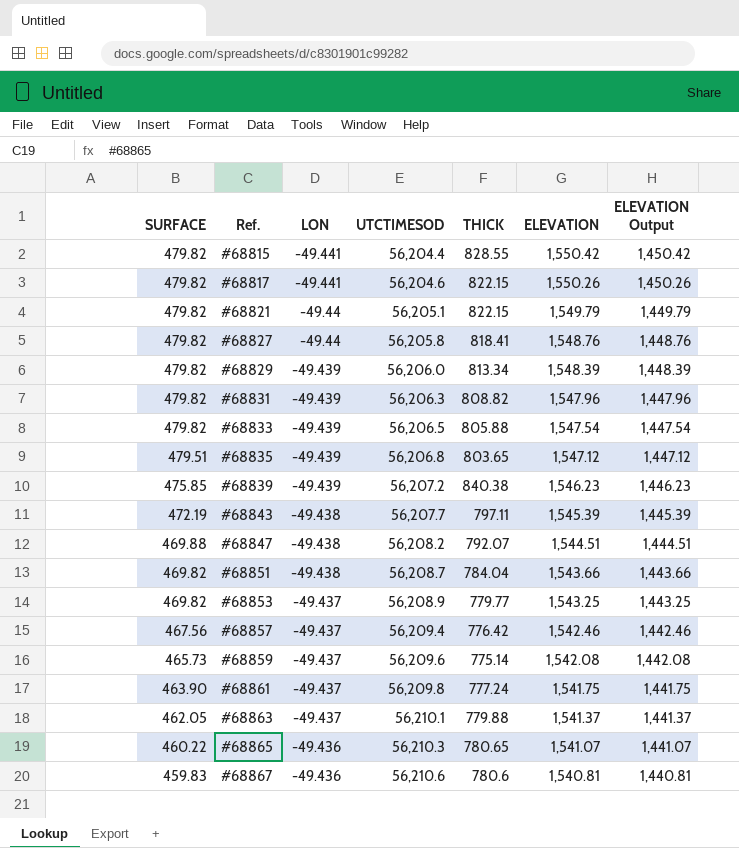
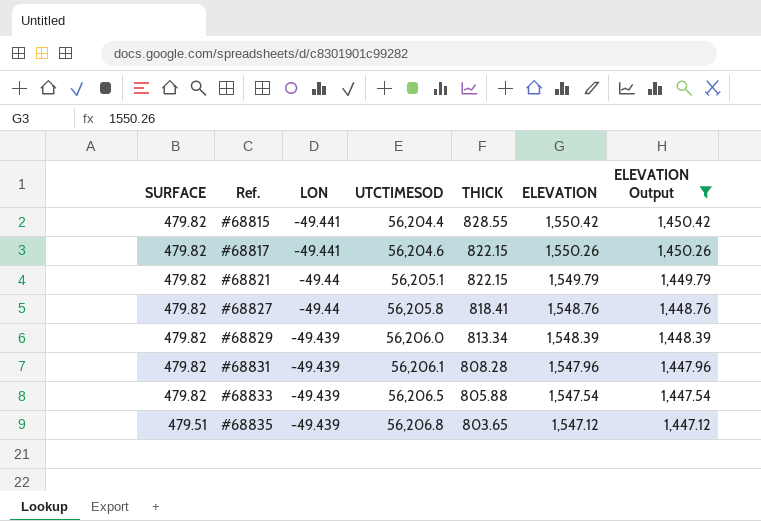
filter: none -> ELEVATION Output >= 1,447.12
#68831 | UTCTIMESOD: 56,206.3 -> 56,206.1
#68831 | THICK: 808.82 -> 808.28

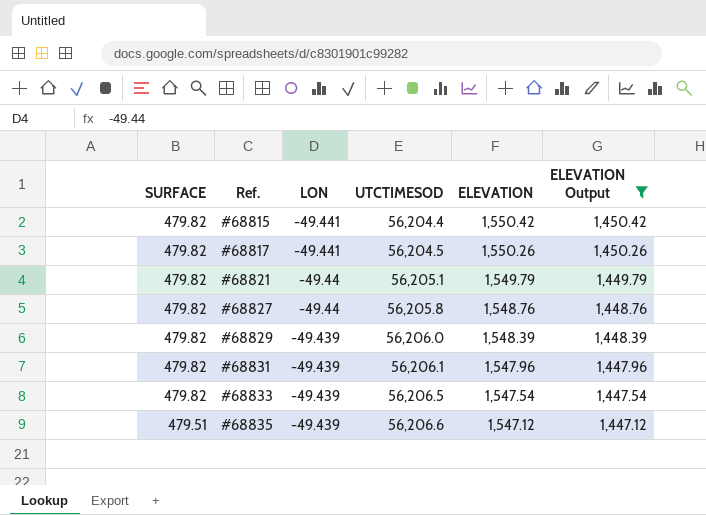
column THICK | position: 5 -> none
#68817 | UTCTIMESOD: 56,204.6 -> 56,204.5
#68835 | UTCTIMESOD: 56,206.8 -> 56,206.6

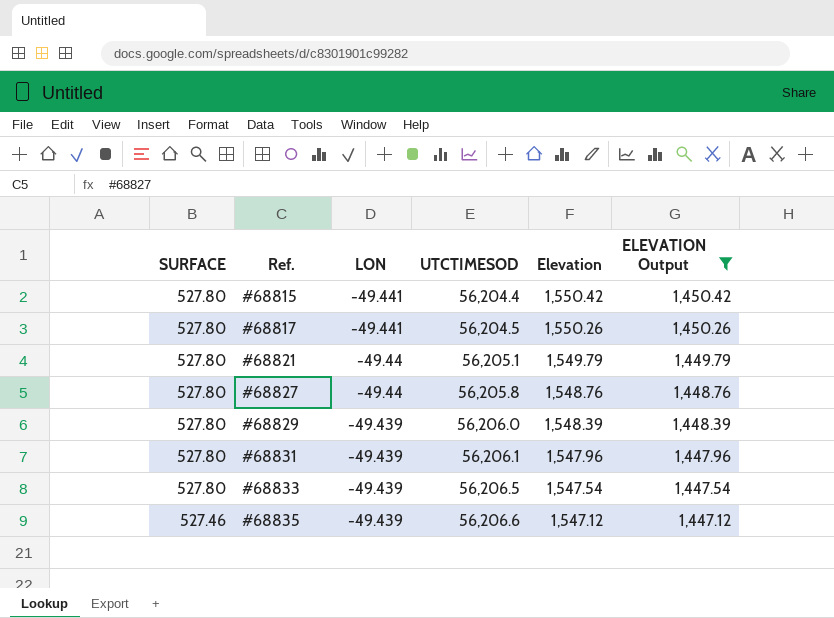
column name: ELEVATION -> Elevation
#68815 | SURFACE: 479.82 -> 527.80
#68817 | SURFACE: 479.82 -> 527.80
#68821 | SURFACE: 479.82 -> 527.80
#68827 | SURFACE: 479.82 -> 527.80
#68829 | SURFACE: 479.82 -> 527.80
#68831 | SURFACE: 479.82 -> 527.80
#68833 | SURFACE: 479.82 -> 527.80
#68835 | SURFACE: 479.51 -> 527.46

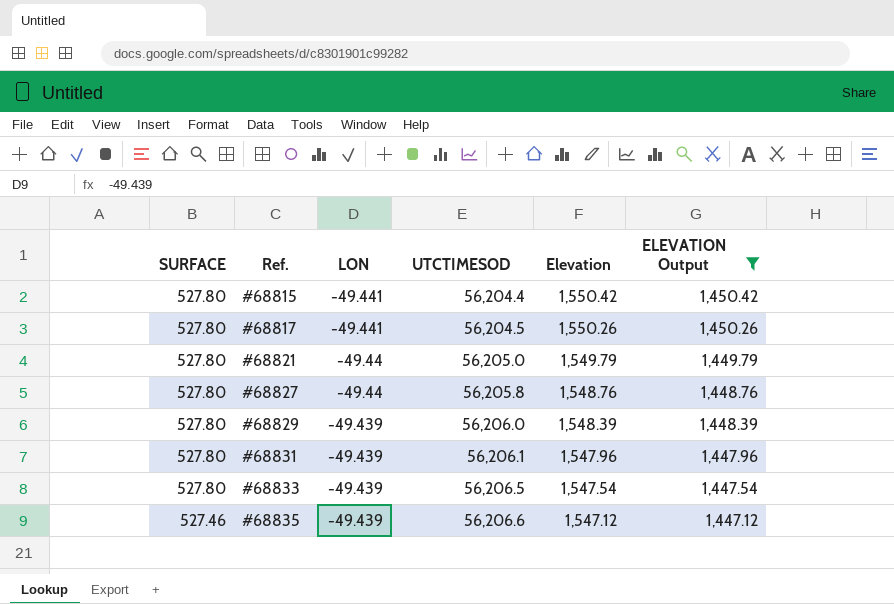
#68821 | UTCTIMESOD: 56,205.1 -> 56,205.0

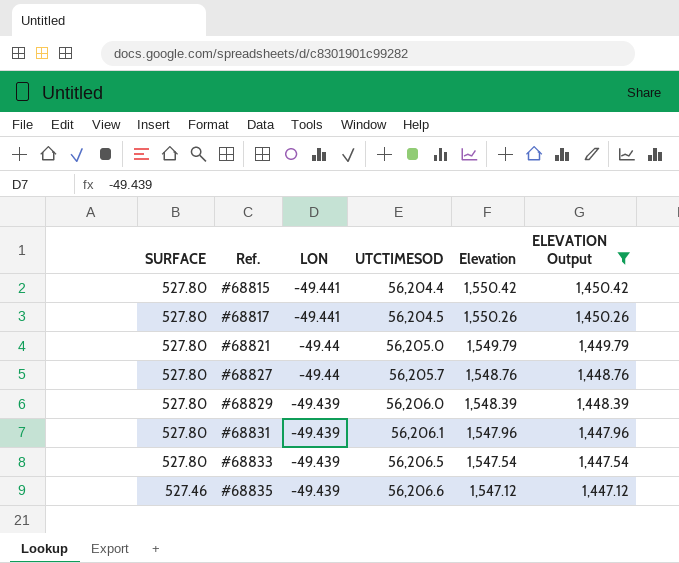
#68827 | UTCTIMESOD: 56,205.8 -> 56,205.7

